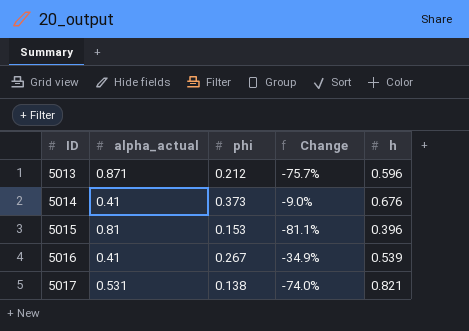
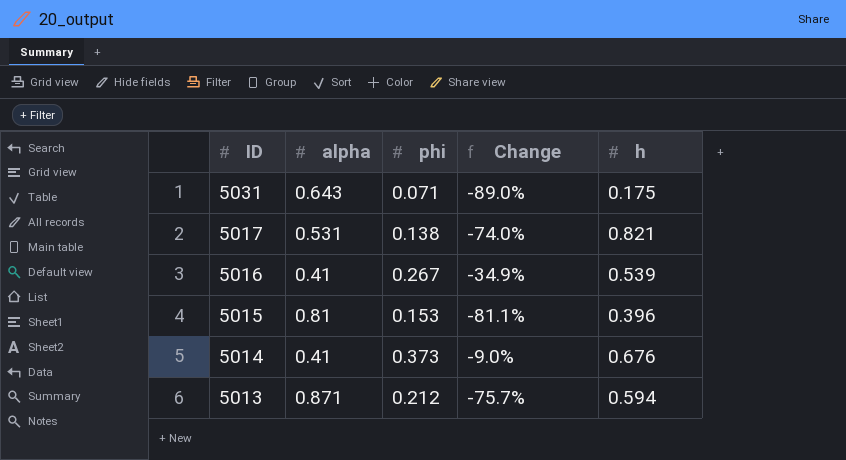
row order: ID ascending -> ID descending
column name: alpha_actual -> alpha
row 5031: none -> 0.643 | 0.071 | -89.0% | 0.175
5013 | h: 0.596 -> 0.594

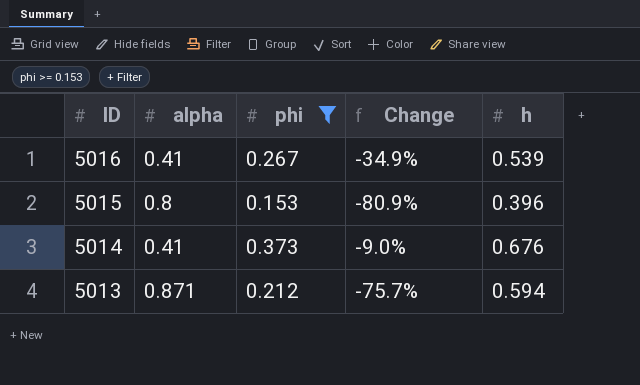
filter: none -> phi >= 0.153
5015 | alpha: 0.81 -> 0.8
5015 | Change: -81.1% -> -80.9%

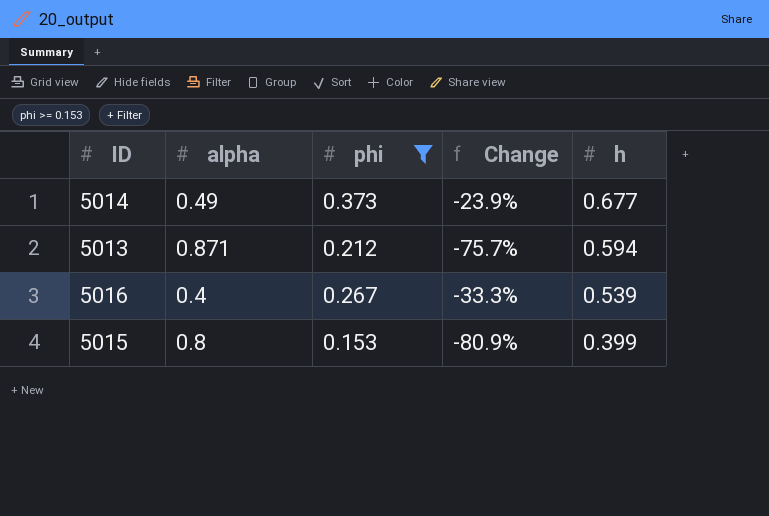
row order: ID descending -> h descending
5014 | alpha: 0.41 -> 0.49
5014 | Change: -9.0% -> -23.9%
5014 | h: 0.676 -> 0.677
5016 | alpha: 0.41 -> 0.4
5016 | Change: -34.9% -> -33.3%
5015 | h: 0.396 -> 0.399

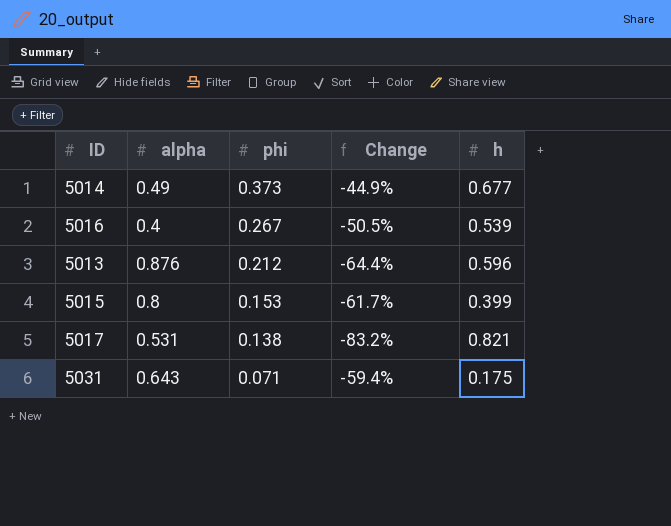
filter: phi >= 0.153 -> none
row order: h descending -> phi descending
column Change | formula: ([phi] - [alpha]) / [alpha] -> ([phi] - [h]) / [h]
5013 | alpha: 0.871 -> 0.876
5013 | h: 0.594 -> 0.596

